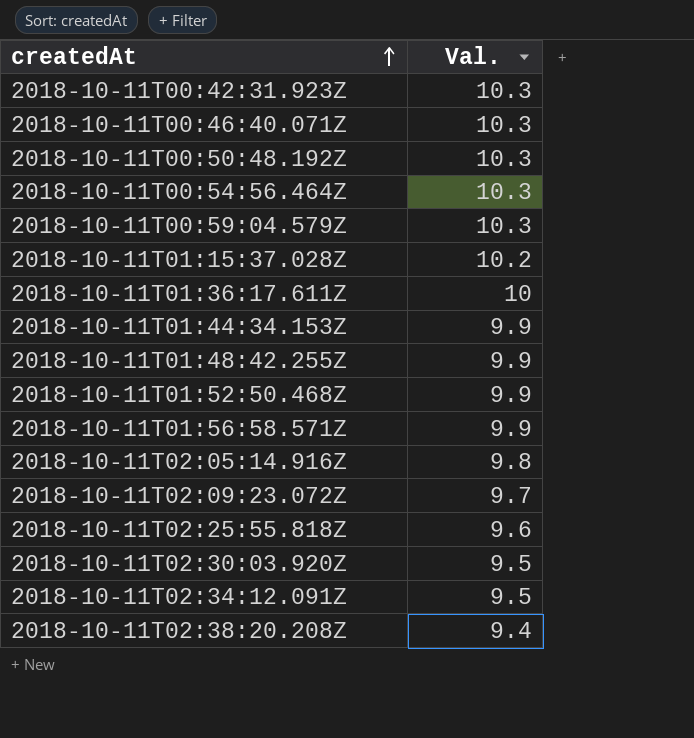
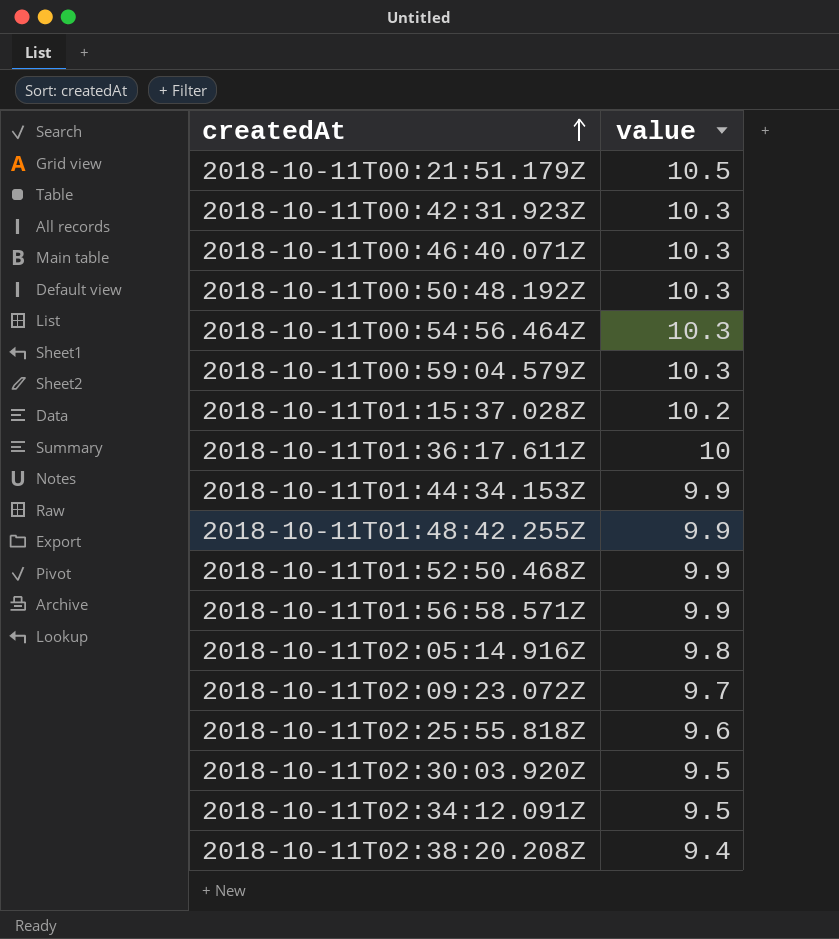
column name: Val. -> value
row 2018-10-11T00:21:51.179Z: none -> 10.5

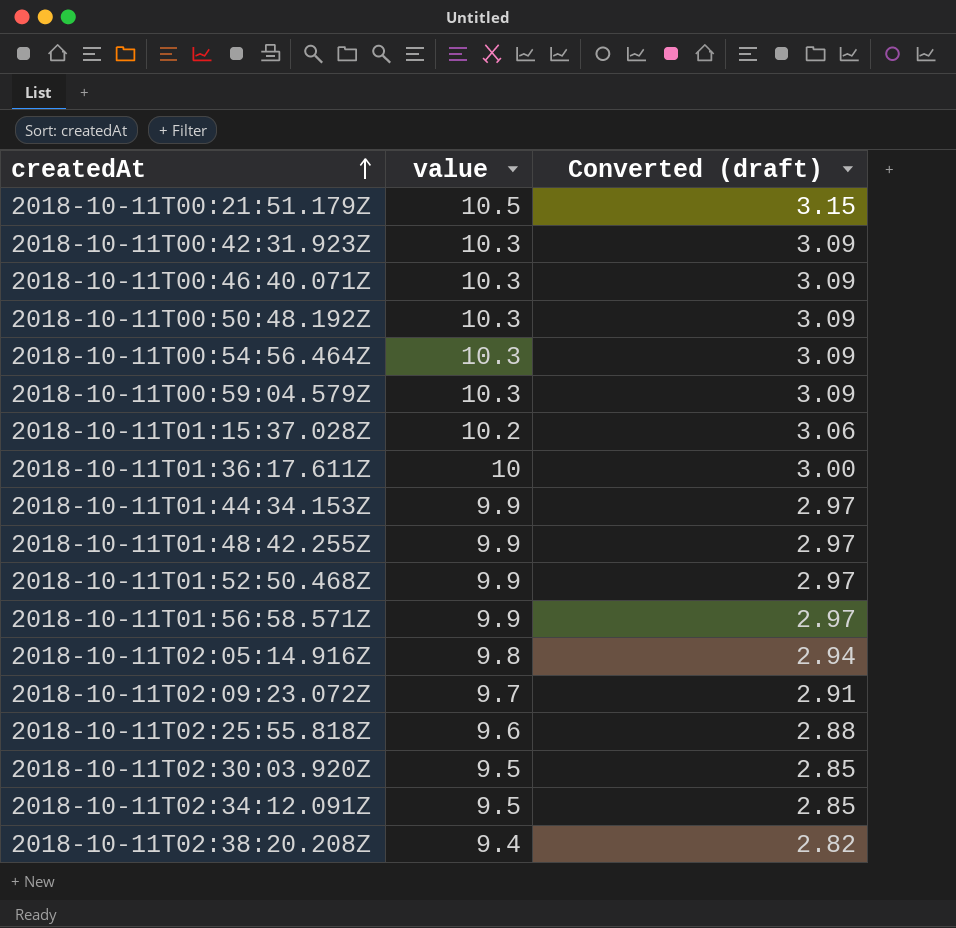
column Converted (draft) | formula: none -> [value] * 0.3

